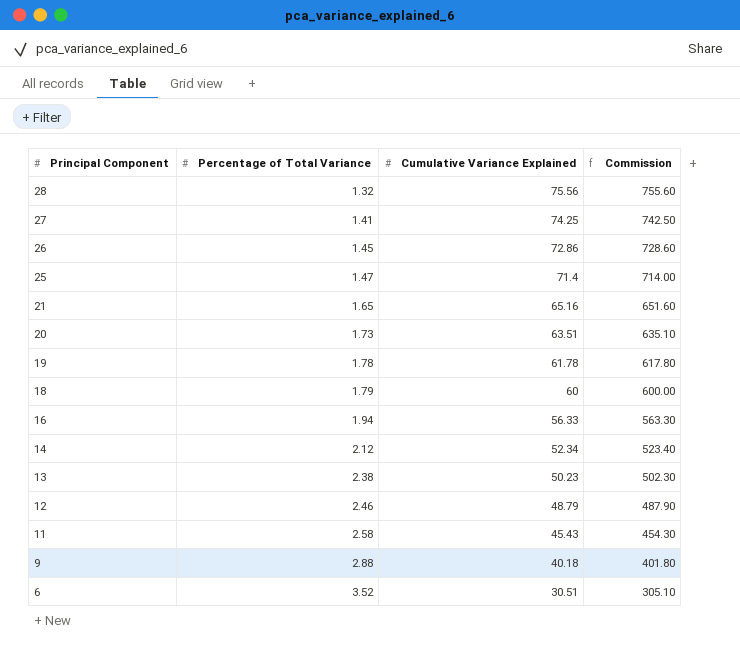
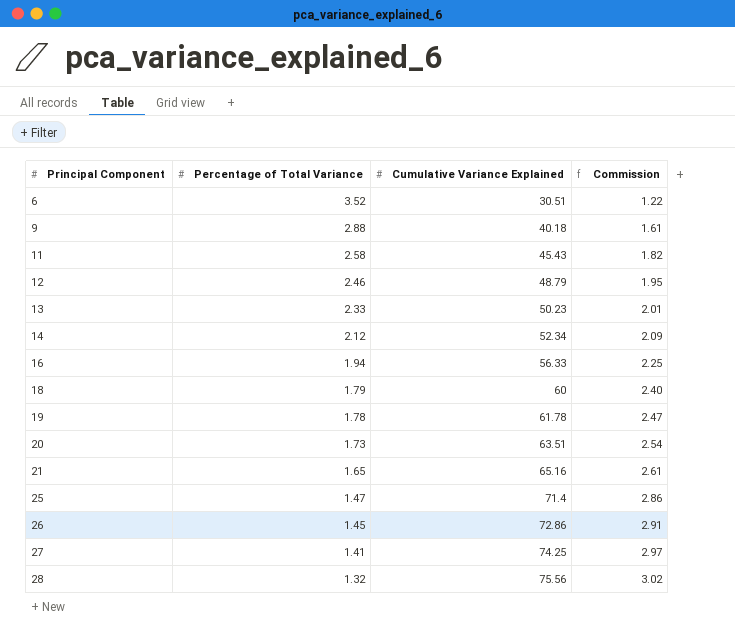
row order: Principal Component descending -> Principal Component ascending
column Commission | formula: [Cumulative Variance Explained] * 10 -> [Cumulative Variance Explained] * 0.04
13 | Percentage of Total Variance: 2.38 -> 2.33

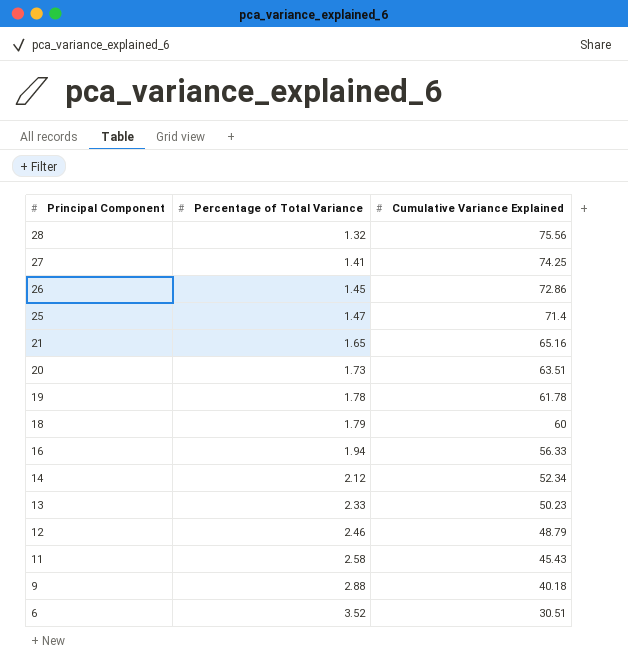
row order: Principal Component ascending -> Principal Component descending
column Commission | formula: [Cumulative Variance Explained] * 0.04 -> none

